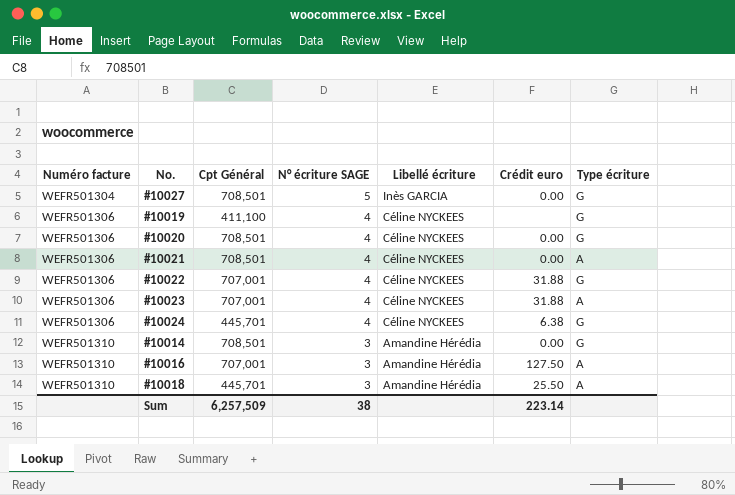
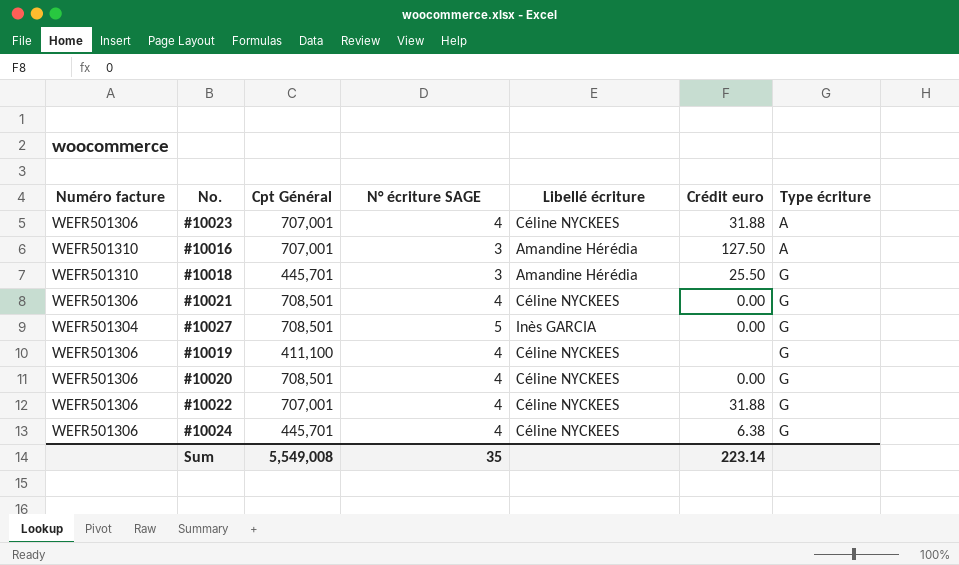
row order: Numéro facture ascending -> Type écriture ascending
row #10014: WEFR501310 | 708,501 | 3 | Amandine Hérédia | 0.00 | G -> none
#10018 | Type écriture: A -> G
#10021 | Type écriture: A -> G
Sum | Cpt Général: 6,257,509 -> 5,549,008
Sum | N° écriture SAGE: 38 -> 35

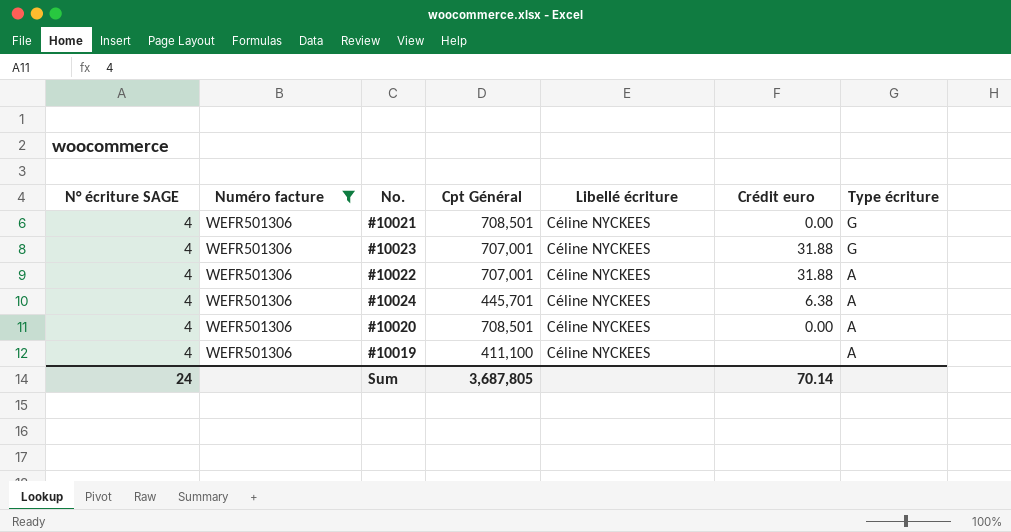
filter: none -> Numéro facture = WEFR501306
row order: Type écriture ascending -> Type écriture descending
column N° écriture SAGE | position: 4 -> 1
#10023 | Type écriture: A -> G
#10022 | Type écriture: G -> A
#10024 | Type écriture: G -> A
#10020 | Type écriture: G -> A
#10019 | Type écriture: G -> A
Sum | N° écriture SAGE: 35 -> 24
Sum | Cpt Général: 5,549,008 -> 3,687,805
Sum | Crédit euro: 223.14 -> 70.14

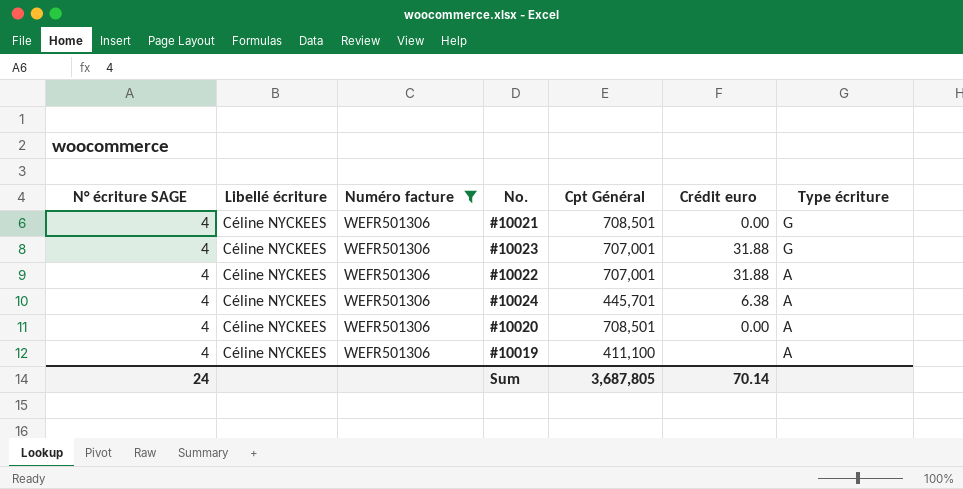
column Libellé écriture | position: 5 -> 2

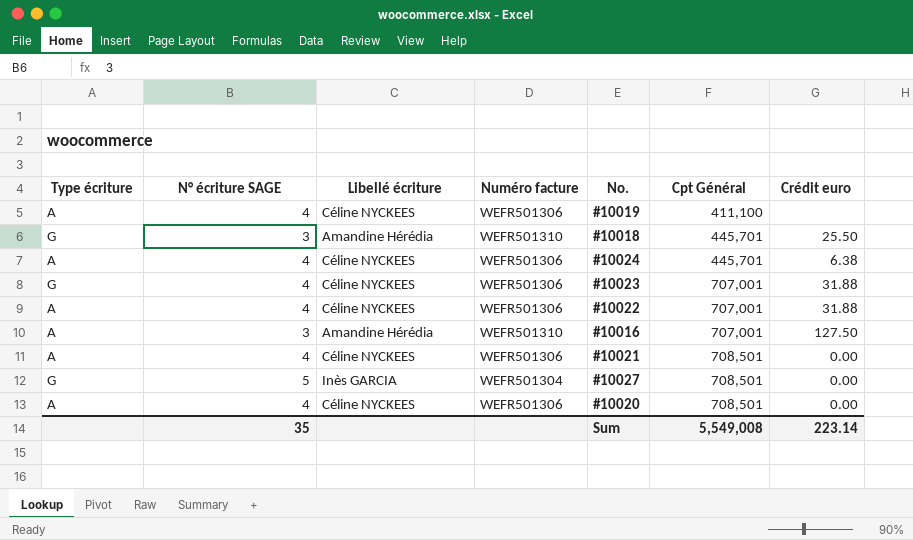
filter: Numéro facture = WEFR501306 -> none
row order: Type écriture descending -> Cpt Général ascending
column Type écriture | position: 7 -> 1
#10021 | Type écriture: G -> A
Sum | N° écriture SAGE: 24 -> 35
Sum | Cpt Général: 3,687,805 -> 5,549,008
Sum | Crédit euro: 70.14 -> 223.14

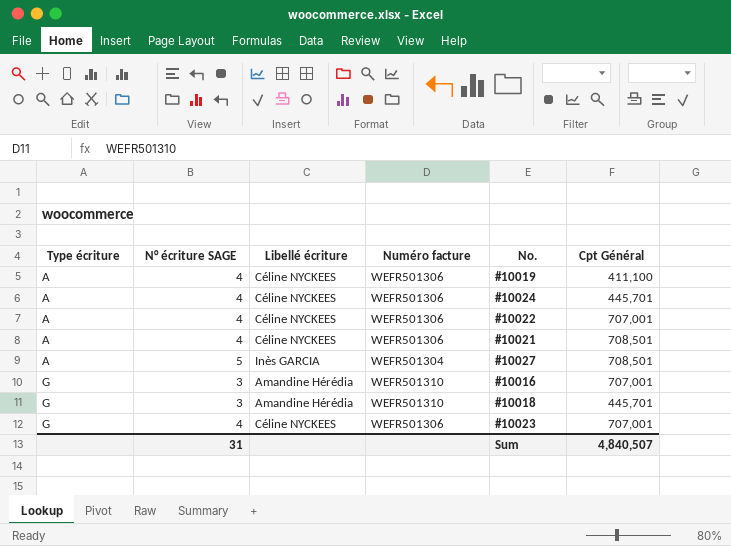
row order: Cpt Général ascending -> Type écriture ascending
column Crédit euro | position: 7 -> none
row #10020: A | 4 | Céline NYCKEES | WEFR501306 | 708,501 | 0.00 -> none
#10027 | Type écriture: G -> A
#10016 | Type écriture: A -> G
Sum | N° écriture SAGE: 35 -> 31
Sum | Cpt Général: 5,549,008 -> 4,840,507

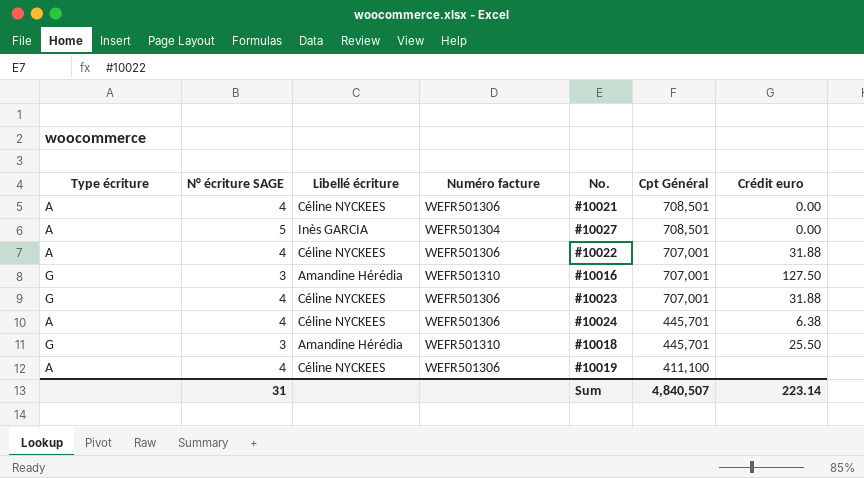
row order: Type écriture ascending -> Cpt Général descending
column Crédit euro | position: none -> 7

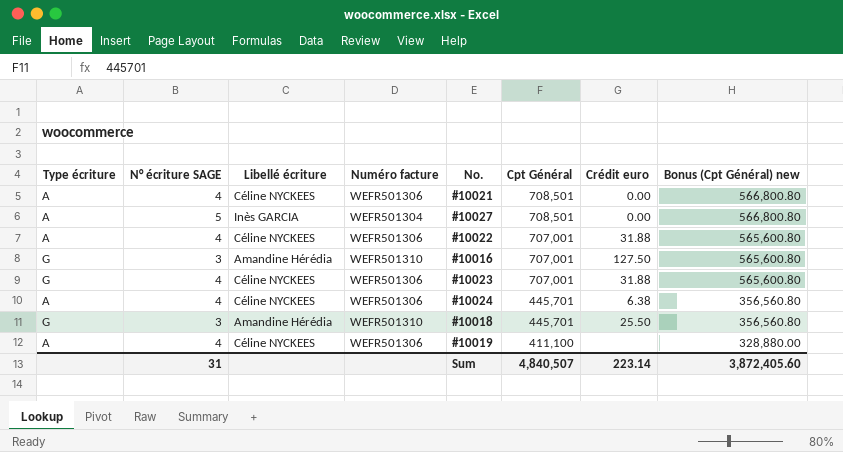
column Bonus (Cpt Général) new | formula: none -> [Cpt Général] * 0.8

